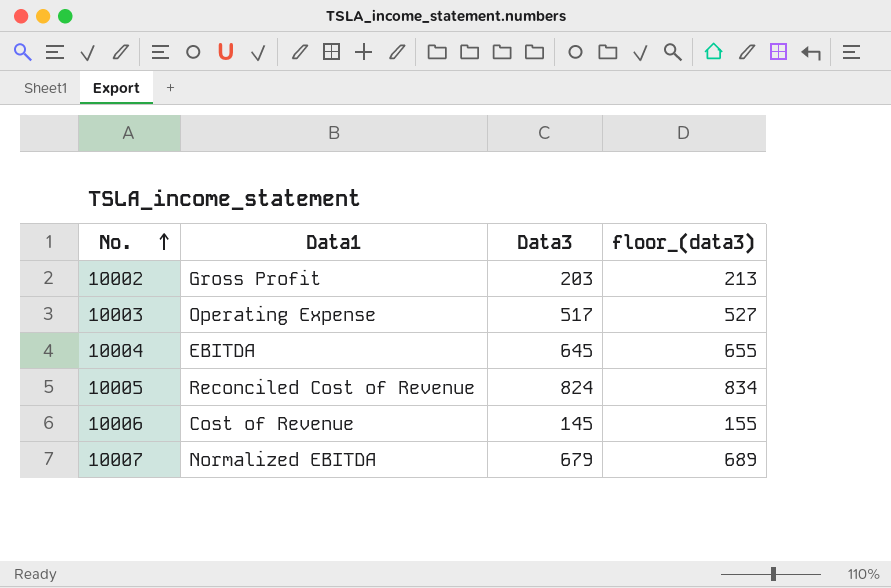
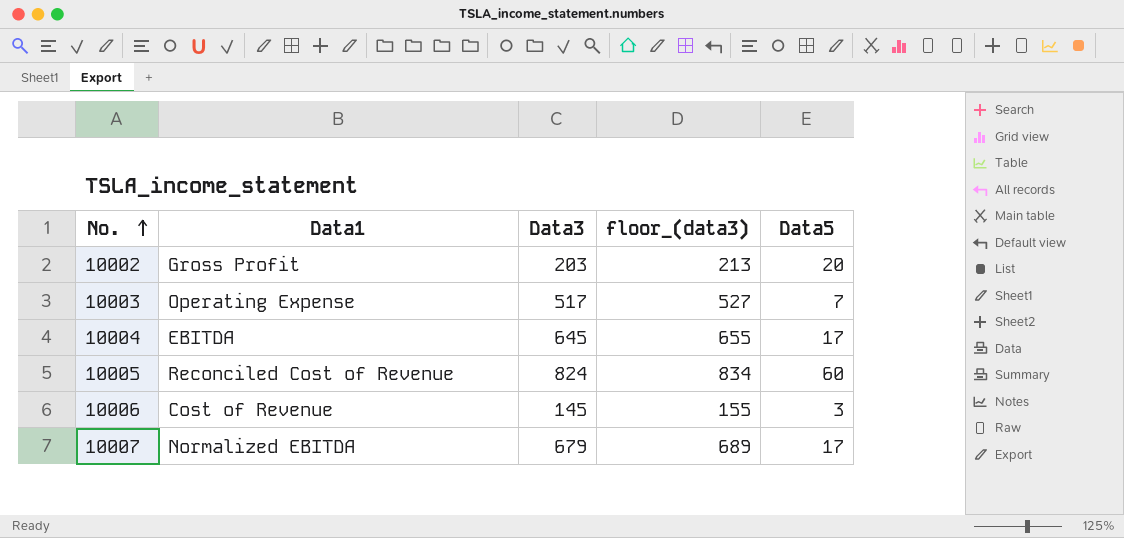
column Data5 | position: none -> 5

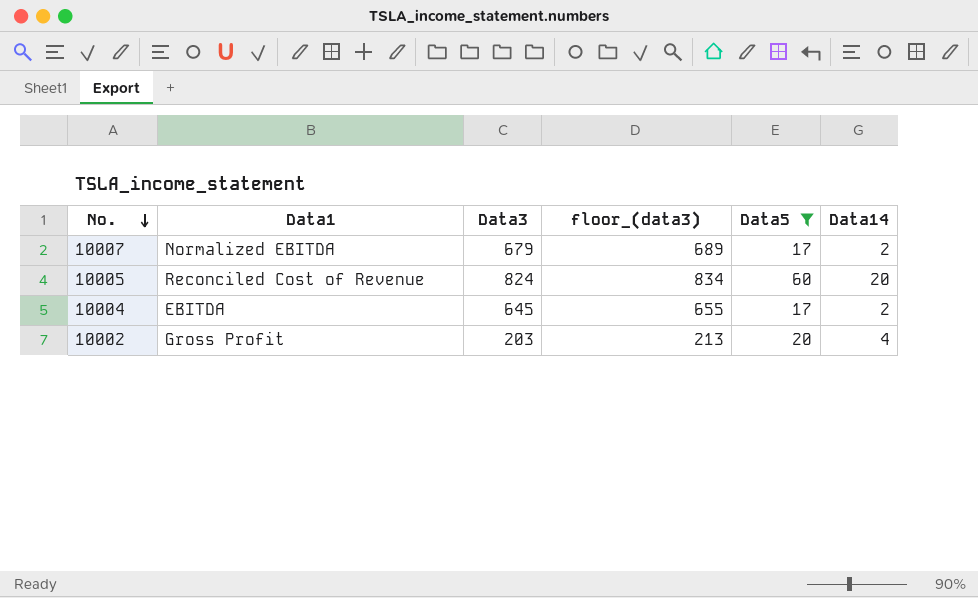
filter: none -> Data5 >= 17
row order: No. ascending -> No. descending
column Data14 | position: none -> 6

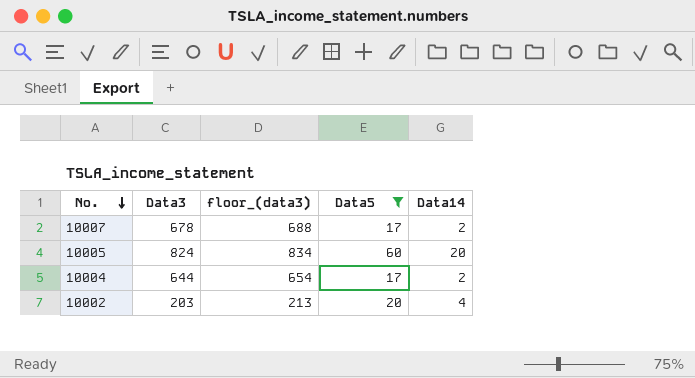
column Data1 | position: 2 -> none
10007 | Data3: 679 -> 678
10007 | floor_(data3): 689 -> 688
10004 | Data3: 645 -> 644
10004 | floor_(data3): 655 -> 654

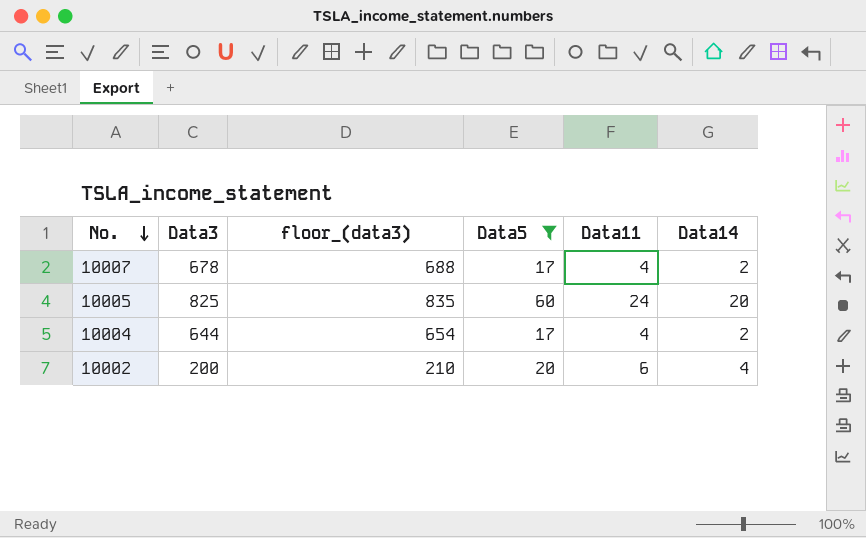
column Data11 | position: none -> 5
10005 | Data3: 824 -> 825
10005 | floor_(data3): 834 -> 835
10002 | Data3: 203 -> 200
10002 | floor_(data3): 213 -> 210

